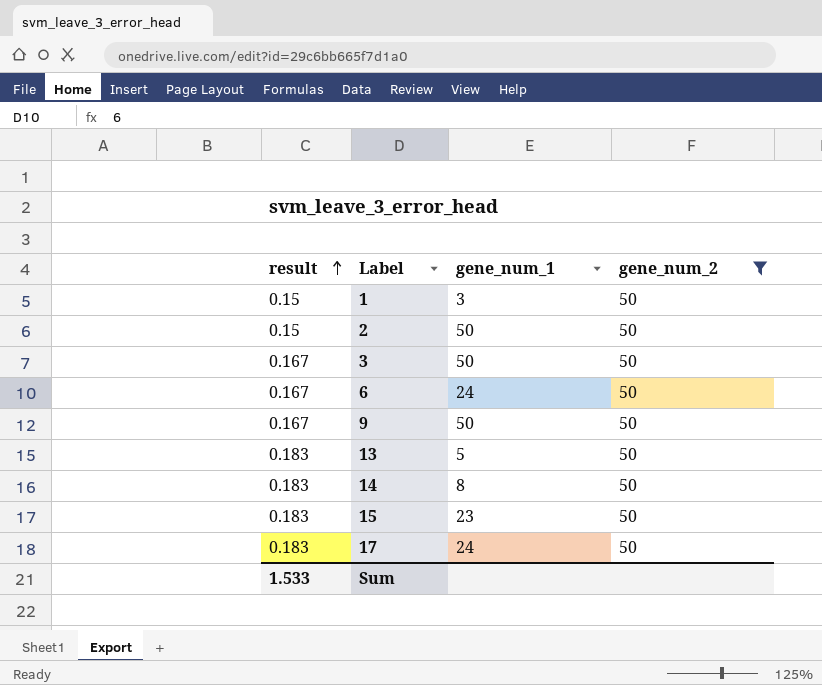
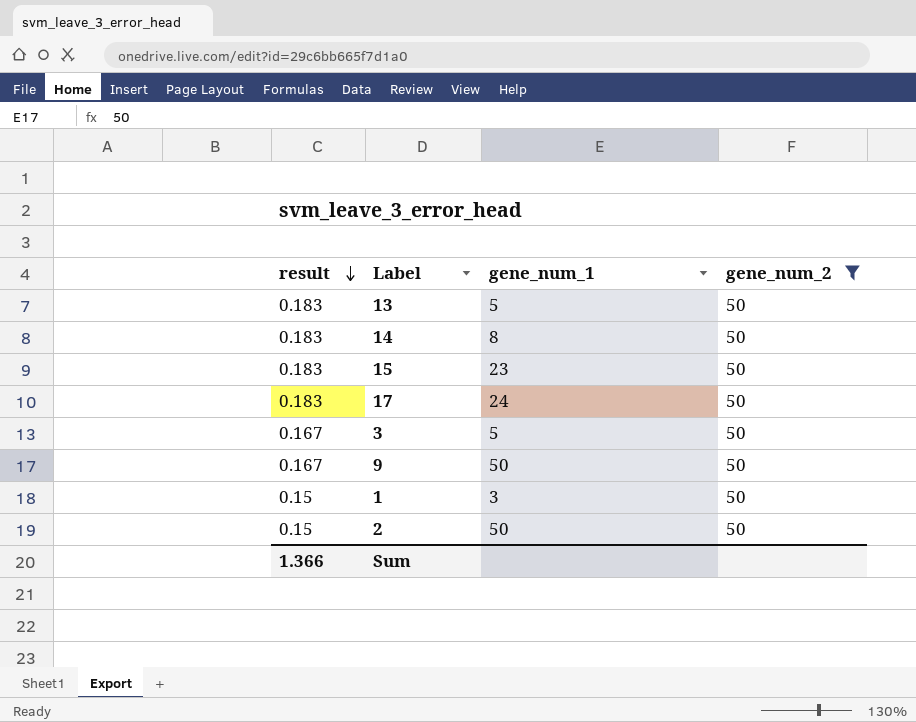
row order: result ascending -> result descending
row 6: 0.167 | 24 | 50 -> none
3 | gene_num_1: 50 -> 5
Sum | result: 1.533 -> 1.366

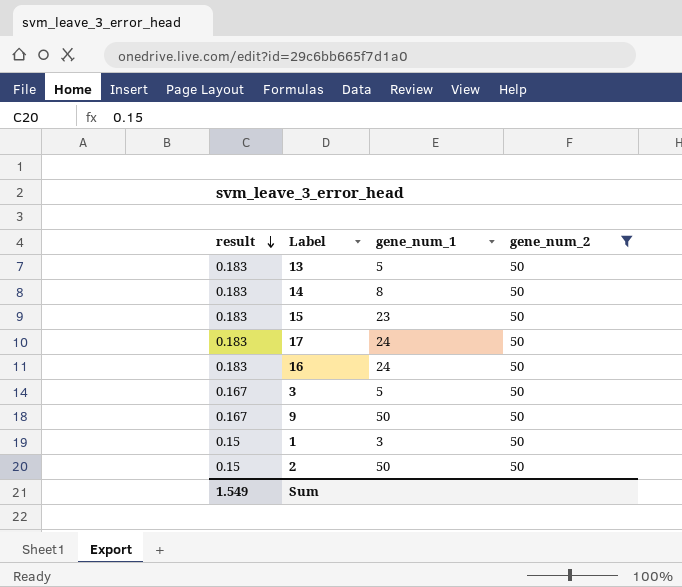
row 16: none -> 0.183 | 24 | 50
Sum | result: 1.366 -> 1.549

